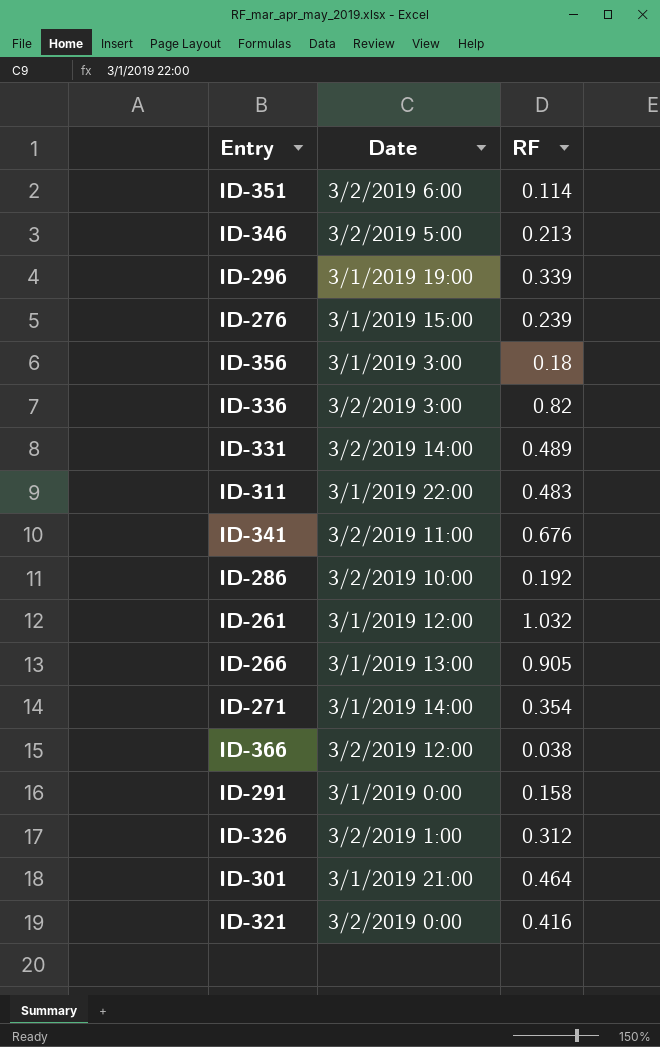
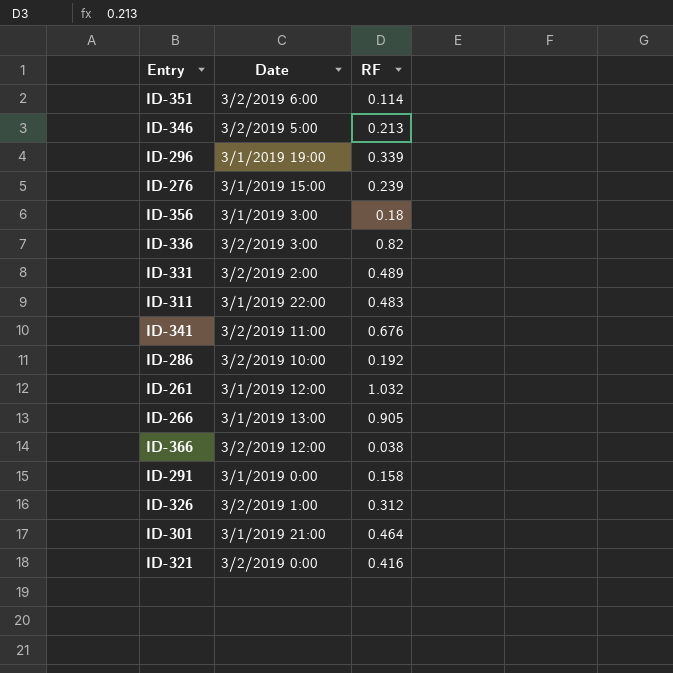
row ID-271: 3/1/2019 14:00 | 0.354 -> none
ID-331 | Date: 3/2/2019 14:00 -> 3/2/2019 2:00

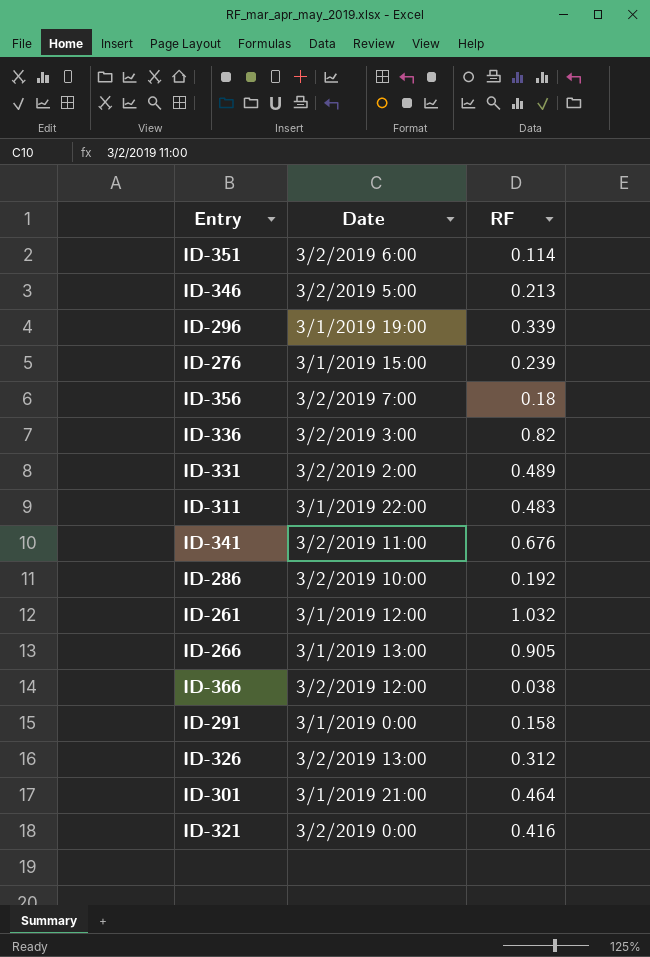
ID-356 | Date: 3/1/2019 3:00 -> 3/2/2019 7:00
ID-326 | Date: 3/2/2019 1:00 -> 3/2/2019 13:00

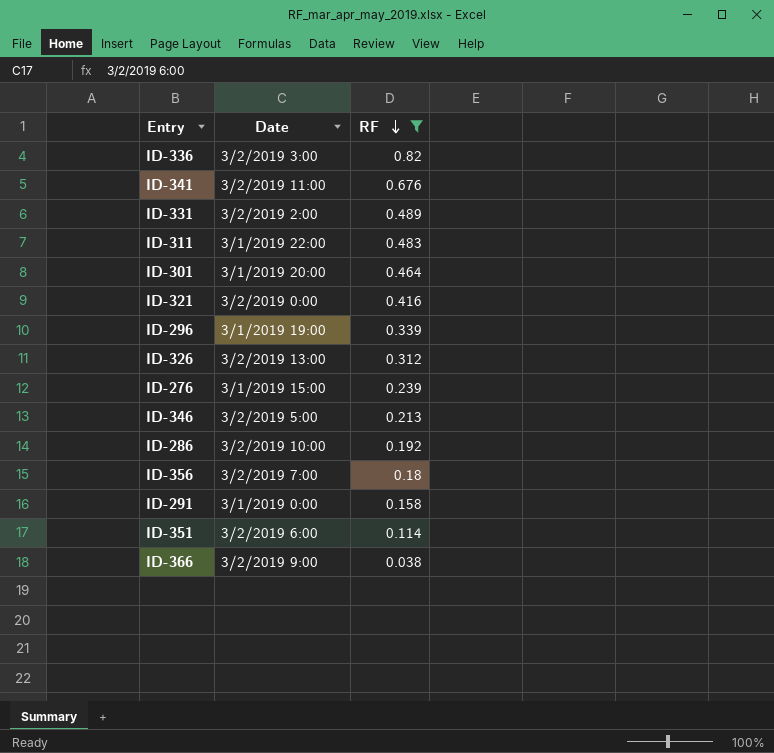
filter: none -> RF <= 0.82
row order: none -> RF descending
ID-301 | Date: 3/1/2019 21:00 -> 3/1/2019 20:00
ID-366 | Date: 3/2/2019 12:00 -> 3/2/2019 9:00

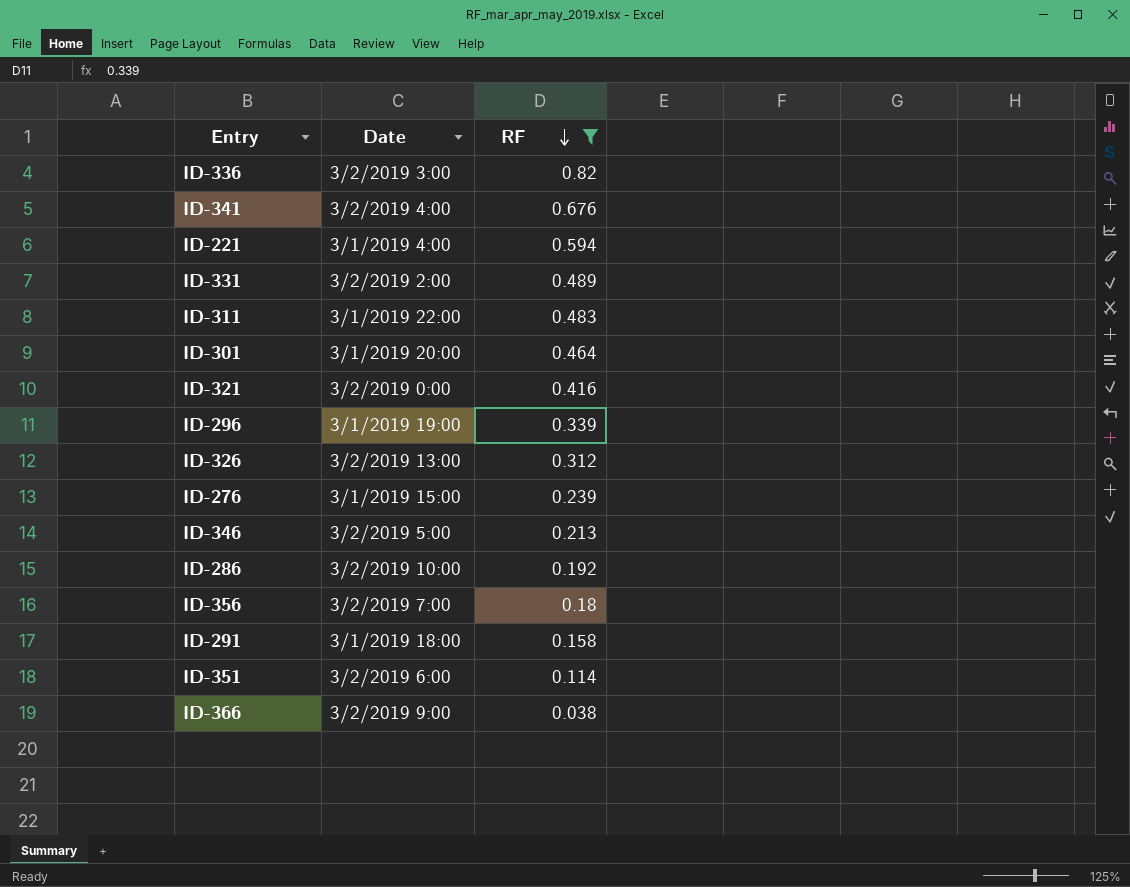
ID-341 | Date: 3/2/2019 11:00 -> 3/2/2019 4:00
row ID-221: none -> 3/1/2019 4:00 | 0.594
ID-291 | Date: 3/1/2019 0:00 -> 3/1/2019 18:00

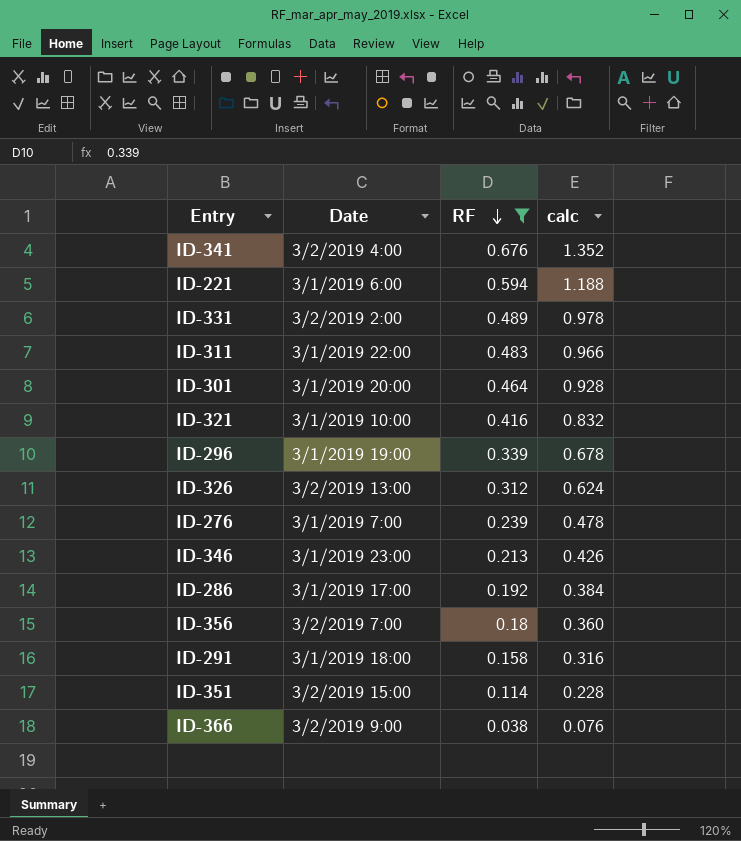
column calc | formula: none -> [RF] * 2
row ID-336: 3/2/2019 3:00 | 0.82 -> none
ID-221 | Date: 3/1/2019 4:00 -> 3/1/2019 6:00
ID-321 | Date: 3/2/2019 0:00 -> 3/1/2019 10:00
ID-276 | Date: 3/1/2019 15:00 -> 3/1/2019 7:00
ID-346 | Date: 3/2/2019 5:00 -> 3/1/2019 23:00
ID-286 | Date: 3/2/2019 10:00 -> 3/1/2019 17:00
ID-351 | Date: 3/2/2019 6:00 -> 3/2/2019 15:00

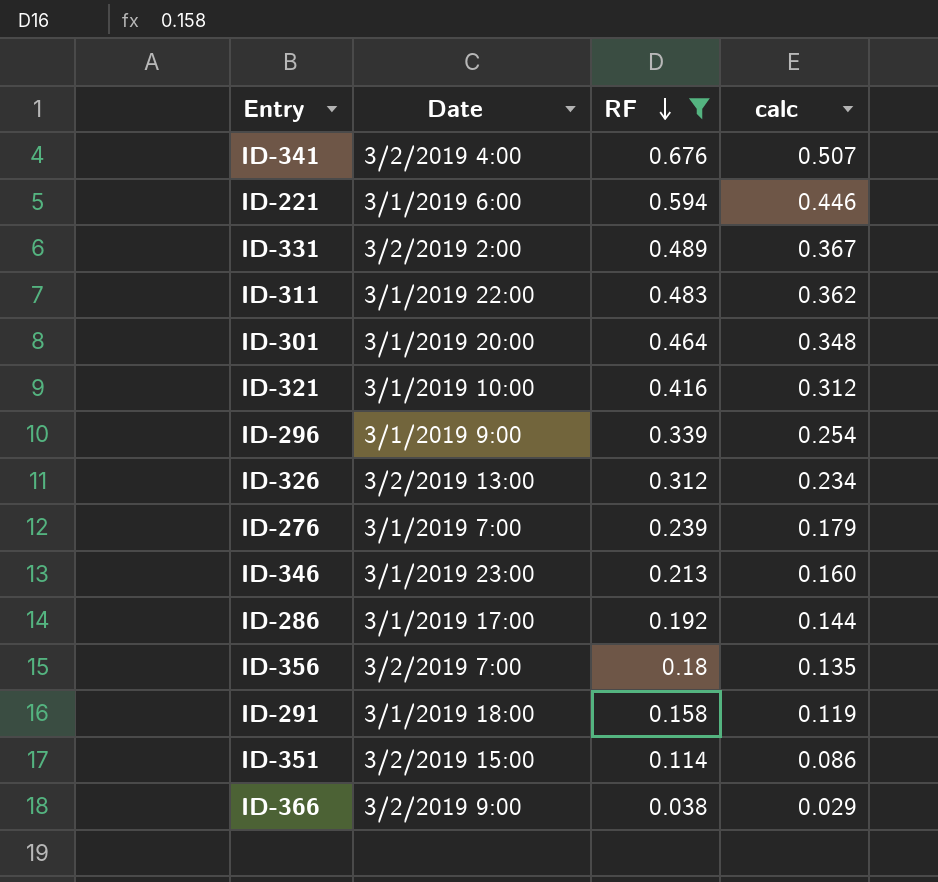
column calc | formula: [RF] * 2 -> [RF] * 0.75
ID-296 | Date: 3/1/2019 19:00 -> 3/1/2019 9:00

